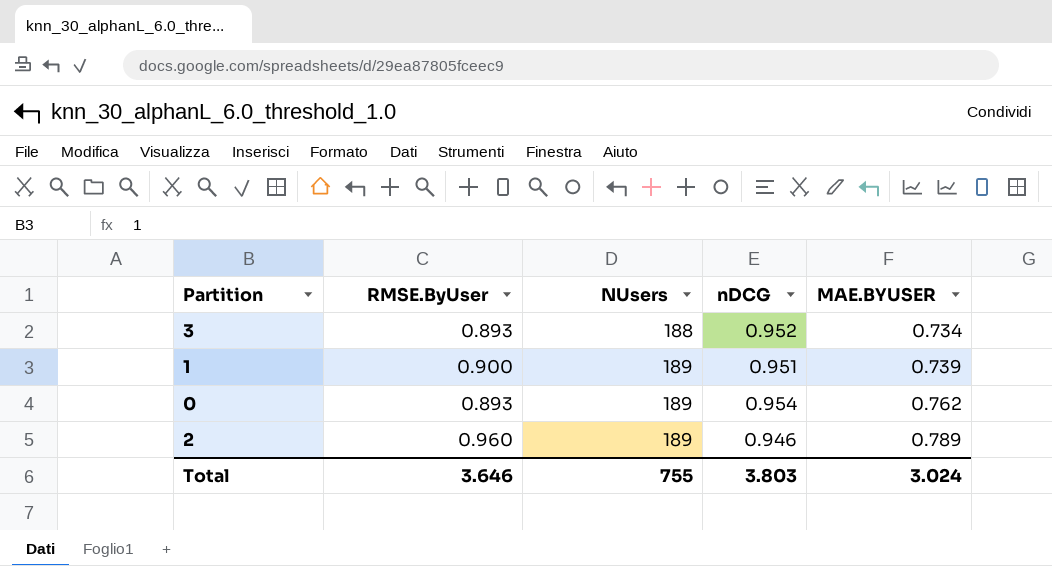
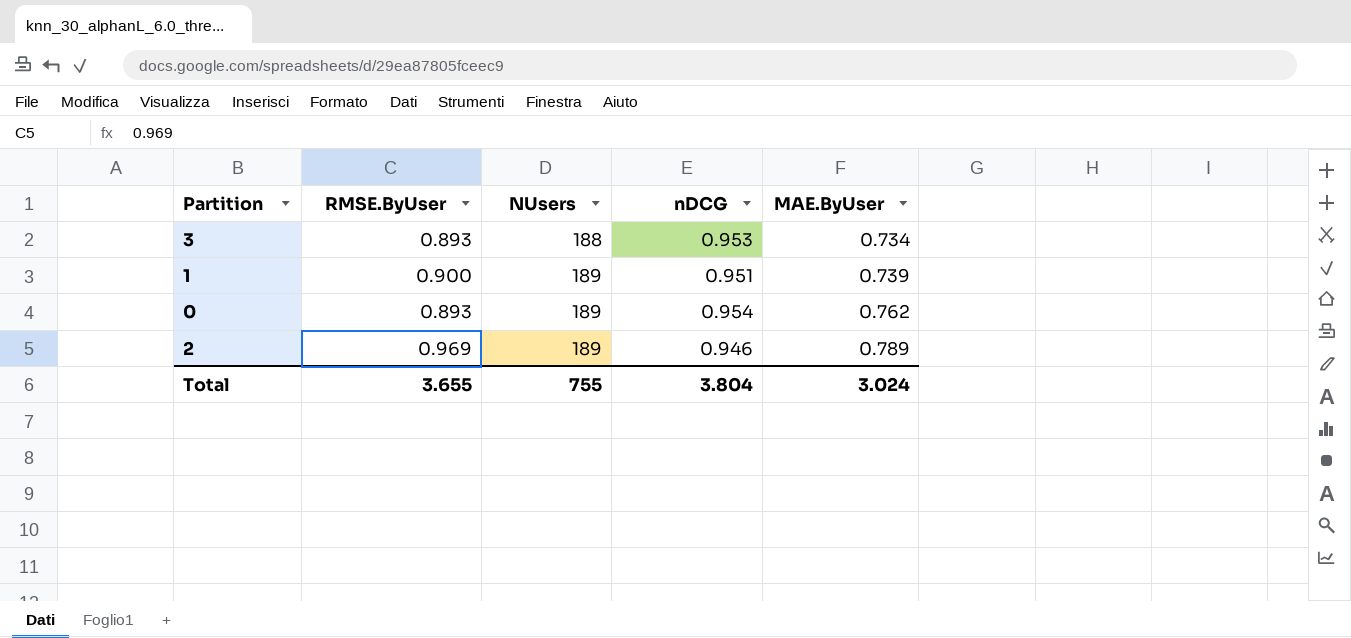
column name: MAE.BYUSER -> MAE.ByUser
3 | nDCG: 0.952 -> 0.953
2 | RMSE.ByUser: 0.960 -> 0.969
Total | RMSE.ByUser: 3.646 -> 3.655
Total | nDCG: 3.803 -> 3.804

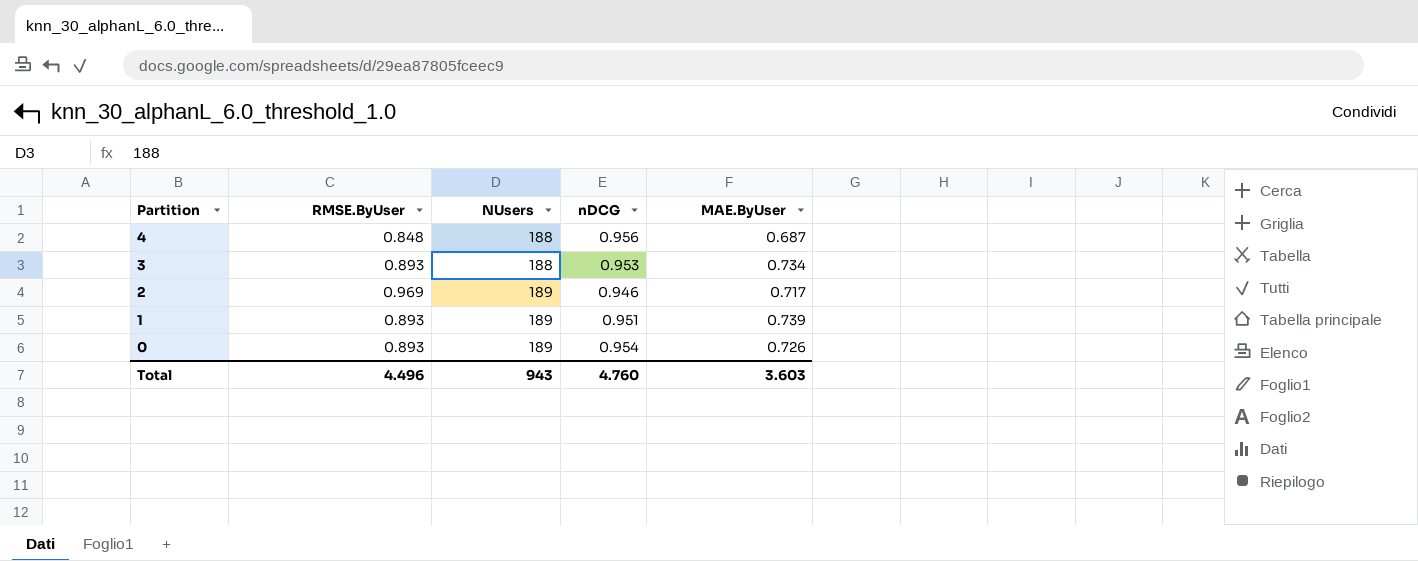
row order: NUsers ascending -> Partition descending
row 4: none -> 0.848 | 188 | 0.956 | 0.687
2 | MAE.ByUser: 0.789 -> 0.717
1 | RMSE.ByUser: 0.900 -> 0.893
0 | MAE.ByUser: 0.762 -> 0.726
Total | RMSE.ByUser: 3.655 -> 4.496
Total | NUsers: 755 -> 943
Total | nDCG: 3.804 -> 4.760
Total | MAE.ByUser: 3.024 -> 3.603

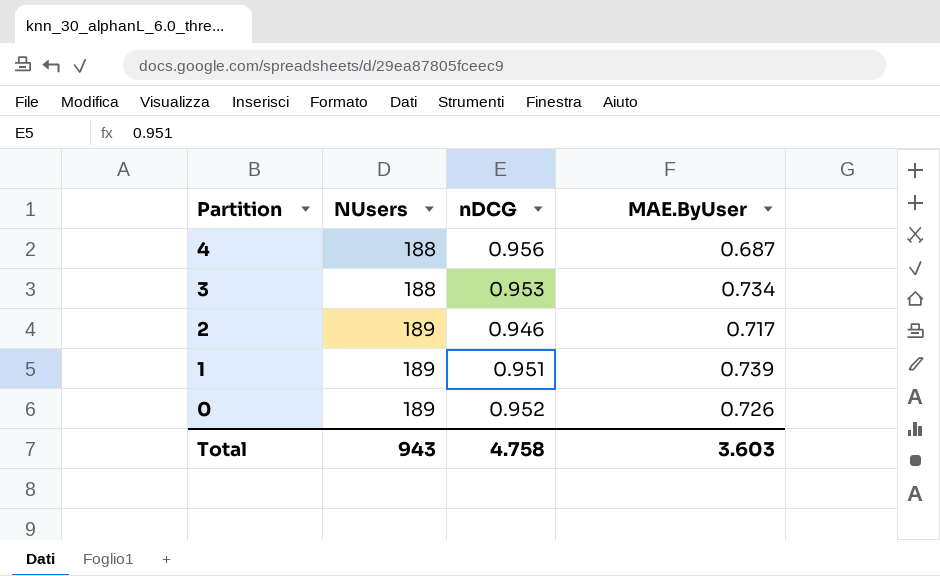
column RMSE.ByUser | position: 2 -> none
0 | nDCG: 0.954 -> 0.952
Total | nDCG: 4.760 -> 4.758

